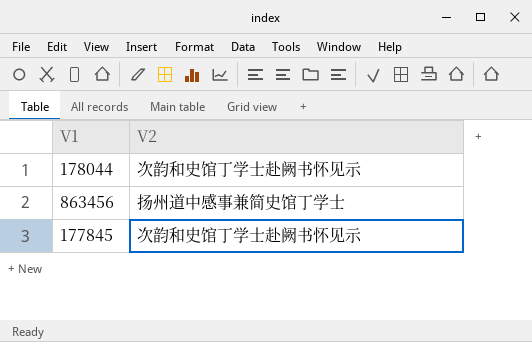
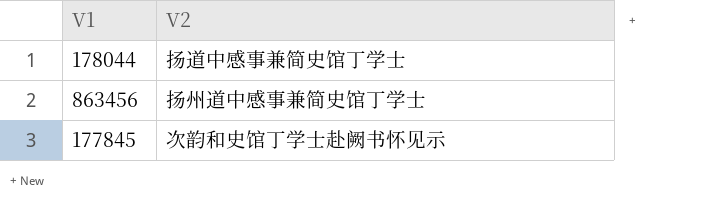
178044 | V2: 次韵和史馆丁学士赴阙书怀见示 -> 扬道中感事兼简史馆丁学士

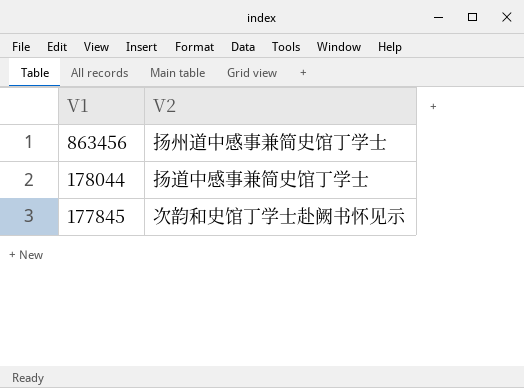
row order: none -> V1 descending

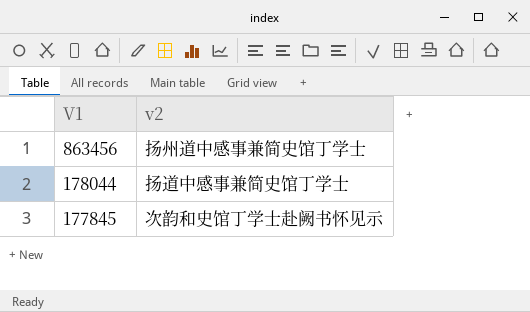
column name: V2 -> v2

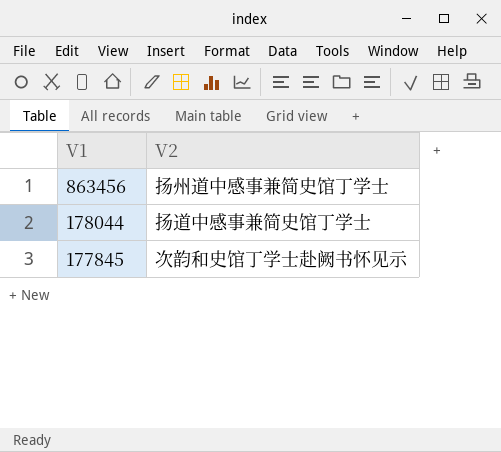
column name: v2 -> V2

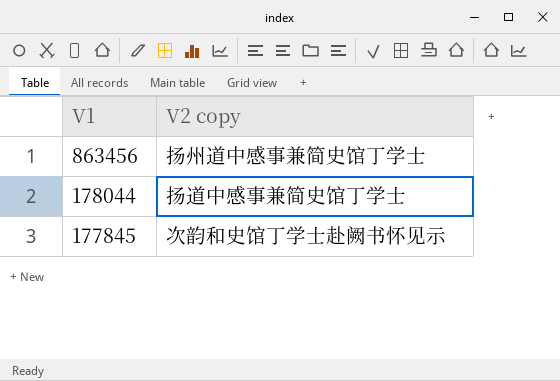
column name: V2 -> V2 copy

